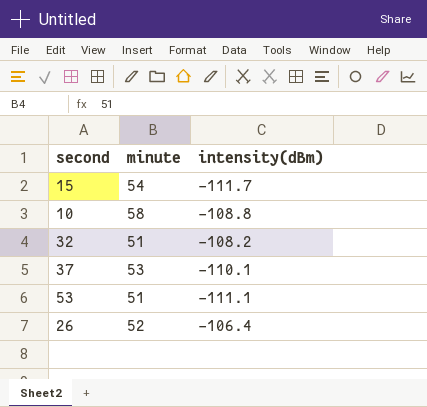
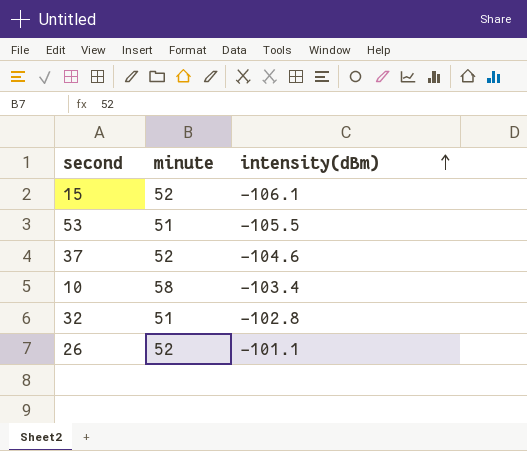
row order: none -> intensity(dBm) ascending
15 | minute: 54 -> 52
15 | intensity(dBm): -111.7 -> -106.1
53 | intensity(dBm): -111.1 -> -105.5
37 | minute: 53 -> 52
37 | intensity(dBm): -110.1 -> -104.6
10 | intensity(dBm): -108.8 -> -103.4
32 | intensity(dBm): -108.2 -> -102.8
26 | intensity(dBm): -106.4 -> -101.1

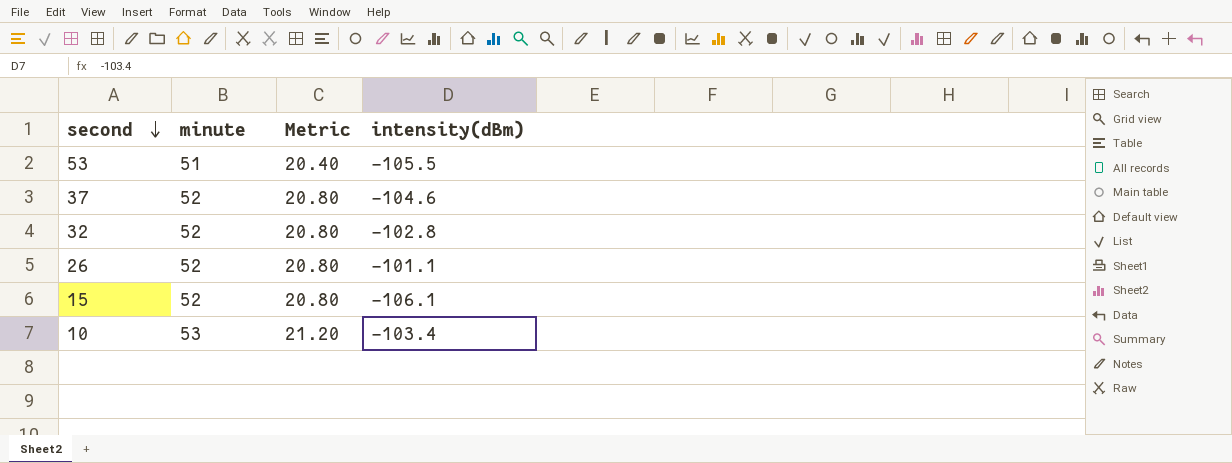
row order: intensity(dBm) ascending -> second descending
column Metric | formula: none -> [minute] * 0.4
32 | minute: 51 -> 52
10 | minute: 58 -> 53

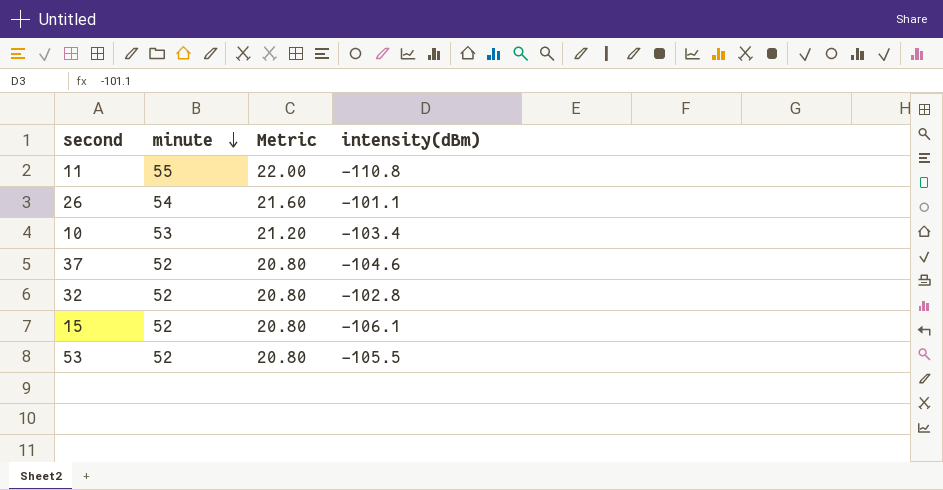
row order: second descending -> minute descending
row 11: none -> 55 | 22.00 | -110.8
26 | minute: 52 -> 54
26 | Metric: 20.80 -> 21.60
53 | minute: 51 -> 52
53 | Metric: 20.40 -> 20.80

